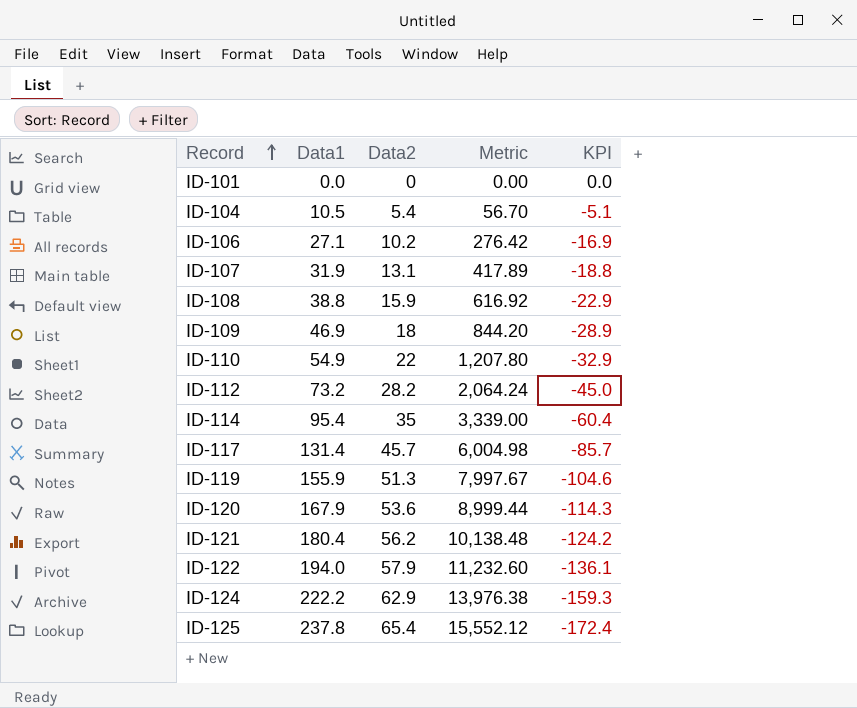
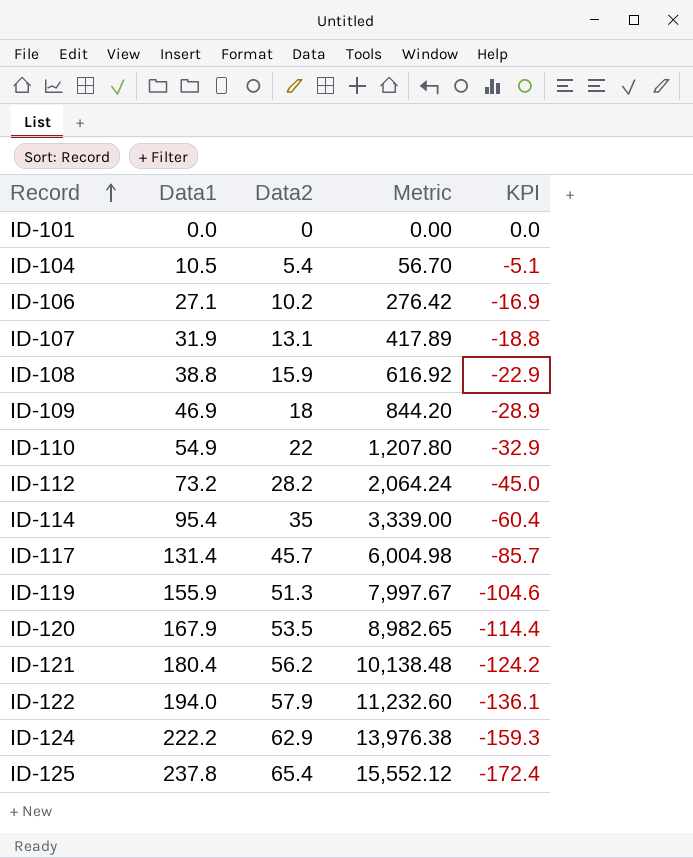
ID-120 | Data2: 53.6 -> 53.5
ID-120 | Metric: 8,999.44 -> 8,982.65
ID-120 | KPI: -114.3 -> -114.4

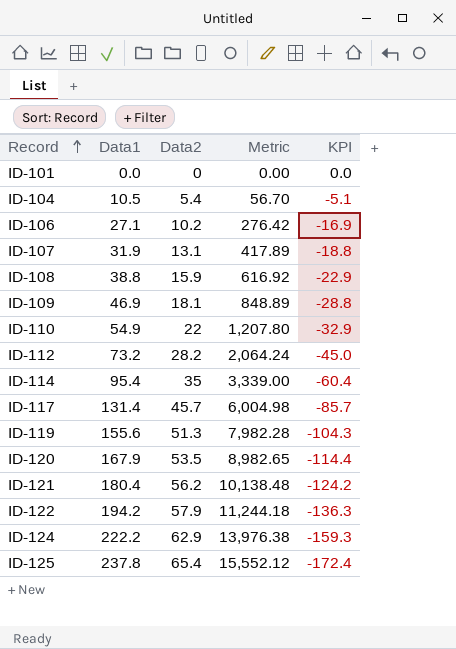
ID-109 | Data2: 18 -> 18.1
ID-109 | Metric: 844.20 -> 848.89
ID-109 | KPI: -28.9 -> -28.8
ID-119 | Data1: 155.9 -> 155.6
ID-119 | Metric: 7,997.67 -> 7,982.28
ID-119 | KPI: -104.6 -> -104.3
ID-122 | Data1: 194.0 -> 194.2
ID-122 | Metric: 11,232.60 -> 11,244.18
ID-122 | KPI: -136.1 -> -136.3

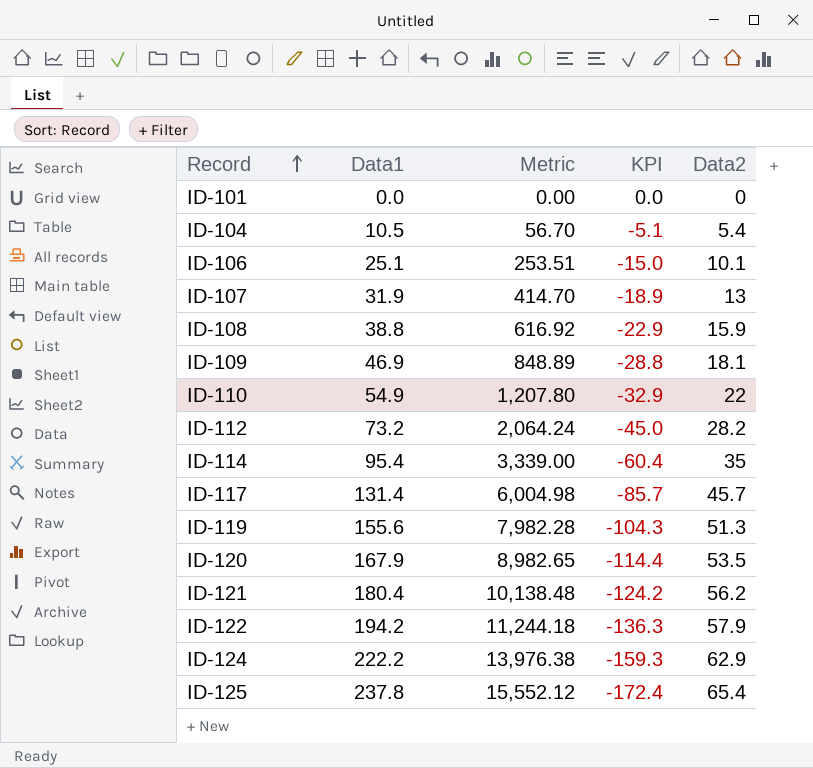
column Data2 | position: 3 -> 5
ID-106 | Data1: 27.1 -> 25.1
ID-106 | Metric: 276.42 -> 253.51
ID-106 | KPI: -16.9 -> -15.0
ID-106 | Data2: 10.2 -> 10.1
ID-107 | Metric: 417.89 -> 414.70
ID-107 | KPI: -18.8 -> -18.9
ID-107 | Data2: 13.1 -> 13

